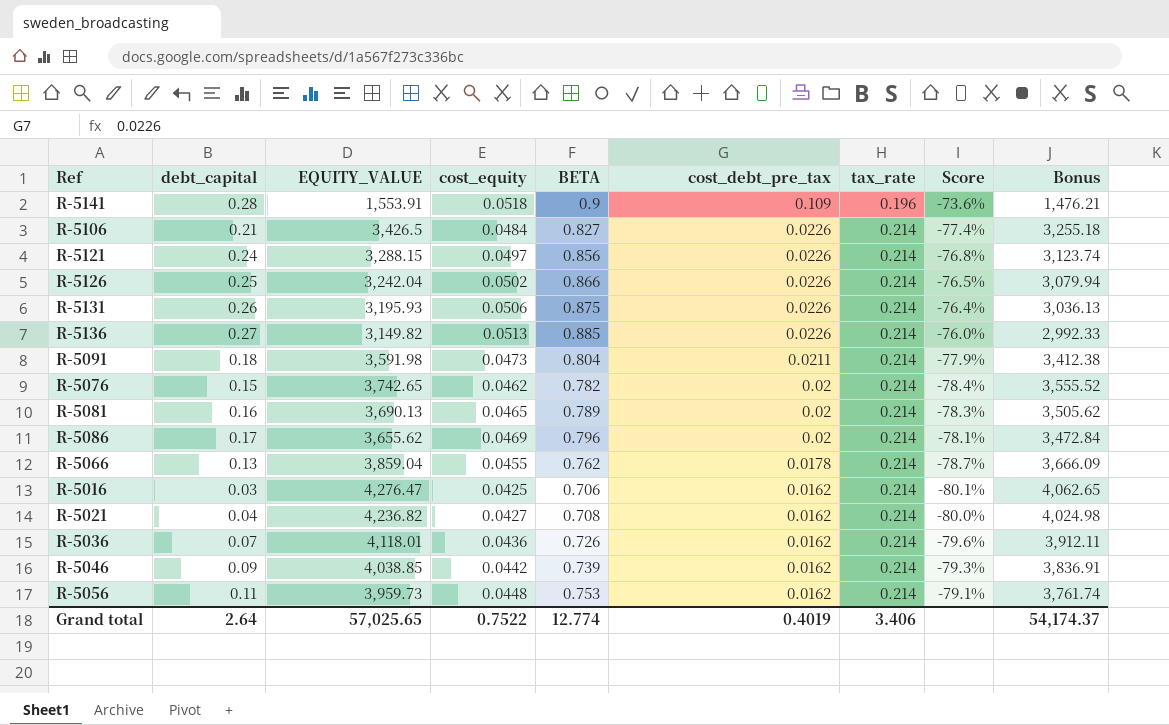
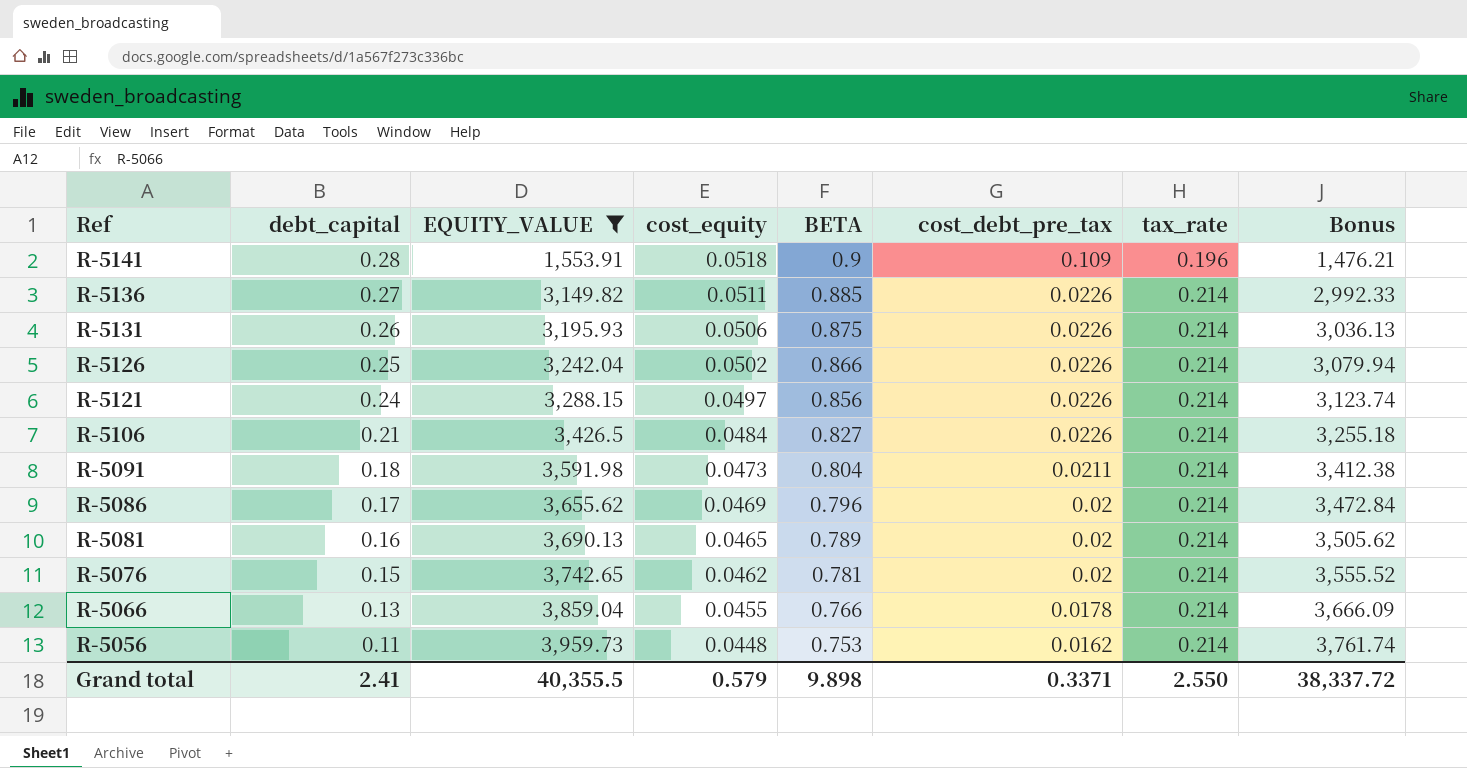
filter: none -> EQUITY_VALUE <= 3,959.73
row order: cost_debt_pre_tax descending -> Ref descending
column Score | formula: ([cost_equity] - [tax_rate]) / [tax_rate] -> none
R-5136 | cost_equity: 0.0513 -> 0.0511
R-5076 | BETA: 0.782 -> 0.781
R-5066 | BETA: 0.762 -> 0.766
Grand total | debt_capital: 2.64 -> 2.41
Grand total | EQUITY_VALUE: 57,025.65 -> 40,355.5
Grand total | cost_equity: 0.7522 -> 0.579
Grand total | BETA: 12.774 -> 9.898
Grand total | cost_debt_pre_tax: 0.4019 -> 0.3371
Grand total | tax_rate: 3.406 -> 2.550
Grand total | Bonus: 54,174.37 -> 38,337.72

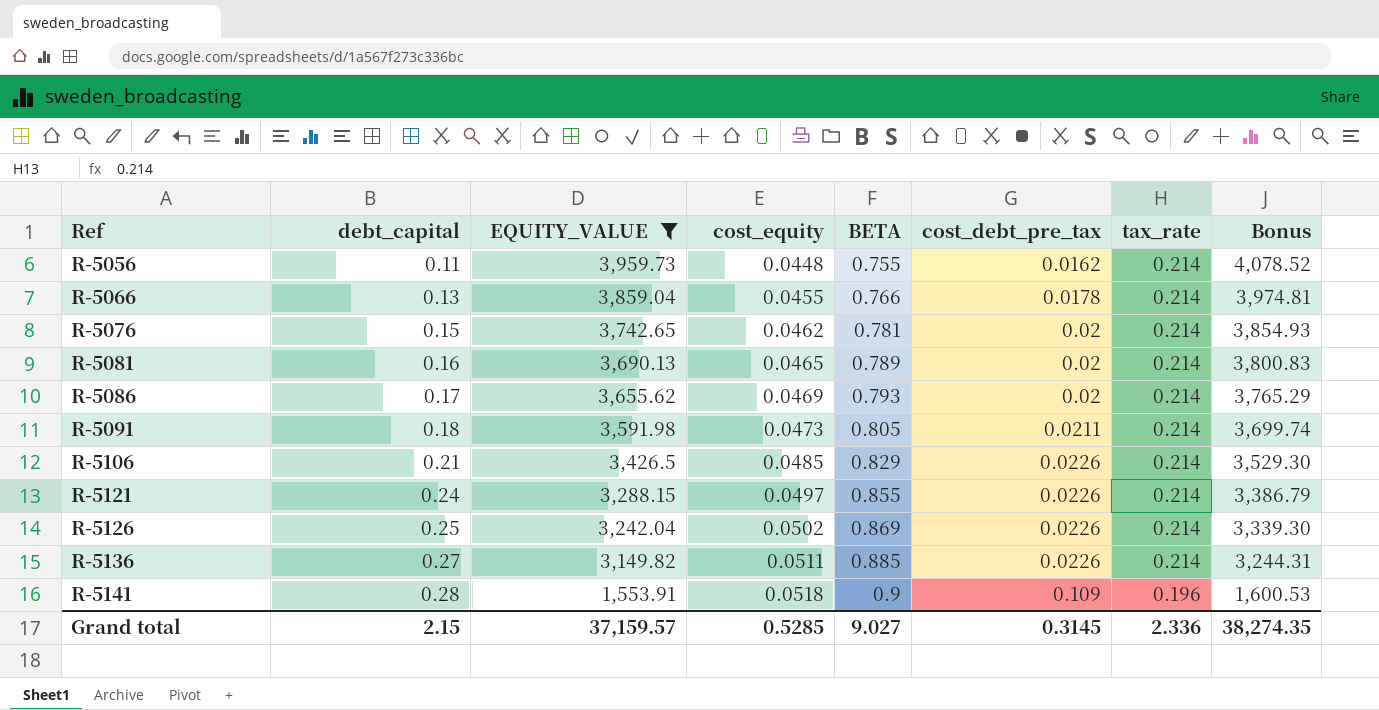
row order: Ref descending -> Ref ascending
column Bonus | formula: [EQUITY_VALUE] * 0.95 -> [EQUITY_VALUE] * 1.03
row R-5131: 0.26 | 3,195.93 | 0.0506 | 0.875 | 0.0226 | 0.214 | 3,036.13 -> none
R-5056 | BETA: 0.753 -> 0.755
R-5086 | BETA: 0.796 -> 0.793
R-5091 | BETA: 0.804 -> 0.805
R-5106 | cost_equity: 0.0484 -> 0.0485
R-5106 | BETA: 0.827 -> 0.829
R-5121 | BETA: 0.856 -> 0.855
R-5126 | BETA: 0.866 -> 0.869
Grand total | debt_capital: 2.41 -> 2.15
Grand total | EQUITY_VALUE: 40,355.5 -> 37,159.57
Grand total | cost_equity: 0.579 -> 0.5285
Grand total | BETA: 9.898 -> 9.027
Grand total | cost_debt_pre_tax: 0.3371 -> 0.3145
Grand total | tax_rate: 2.550 -> 2.336
Grand total | Bonus: 38,337.72 -> 38,274.35

